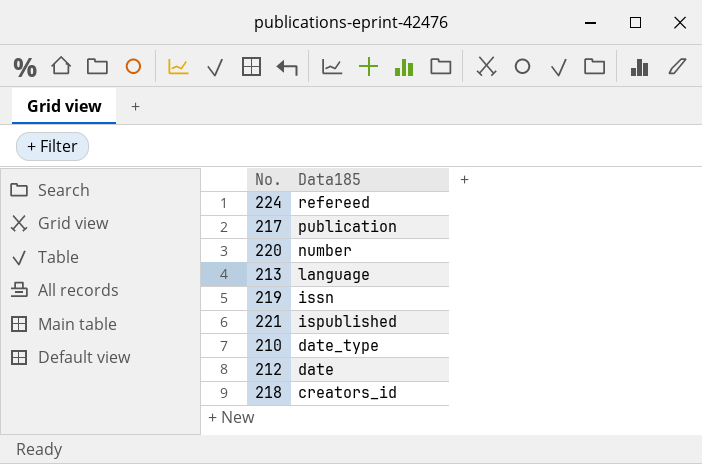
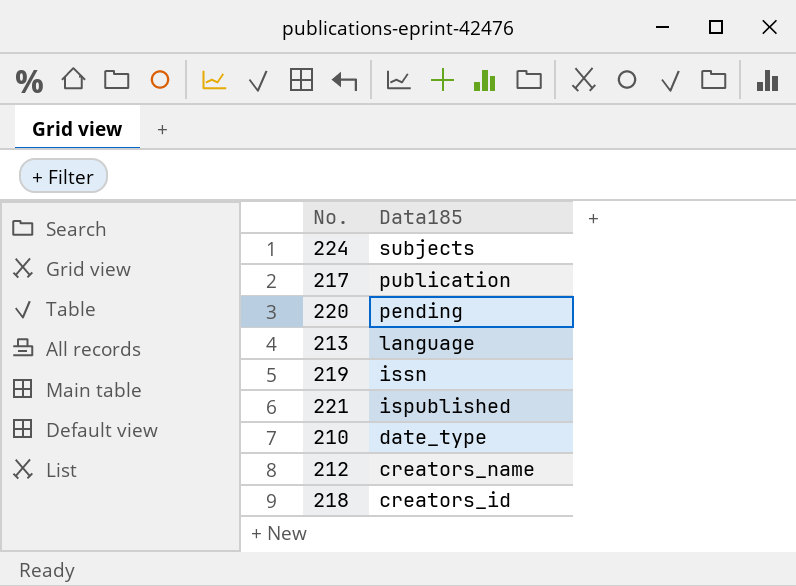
224 | Data185: refereed -> subjects
220 | Data185: number -> pending
212 | Data185: date -> creators_name

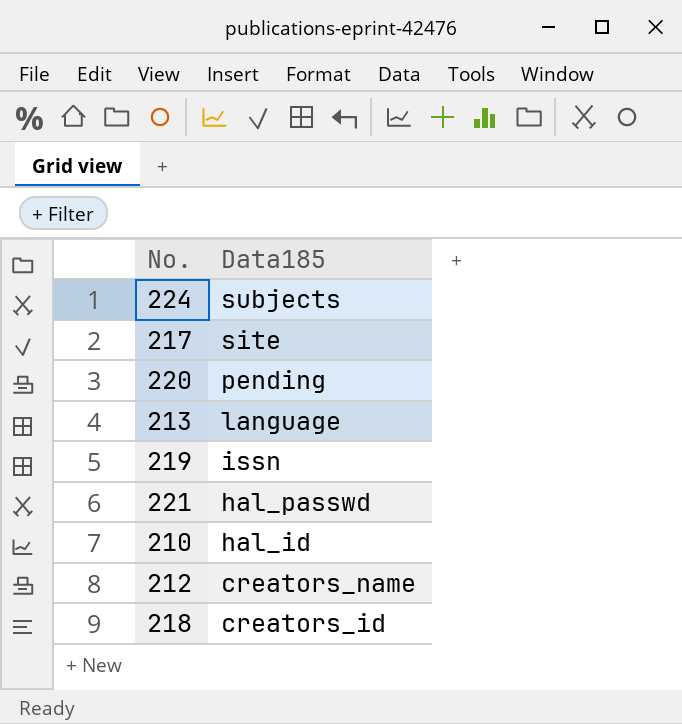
217 | Data185: publication -> site
221 | Data185: ispublished -> hal_passwd
210 | Data185: date_type -> hal_id

